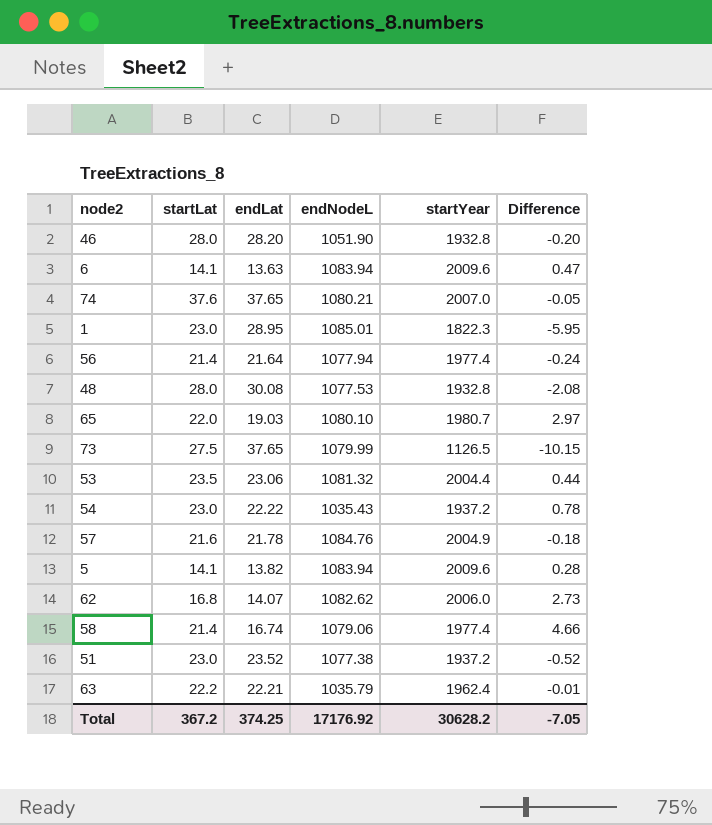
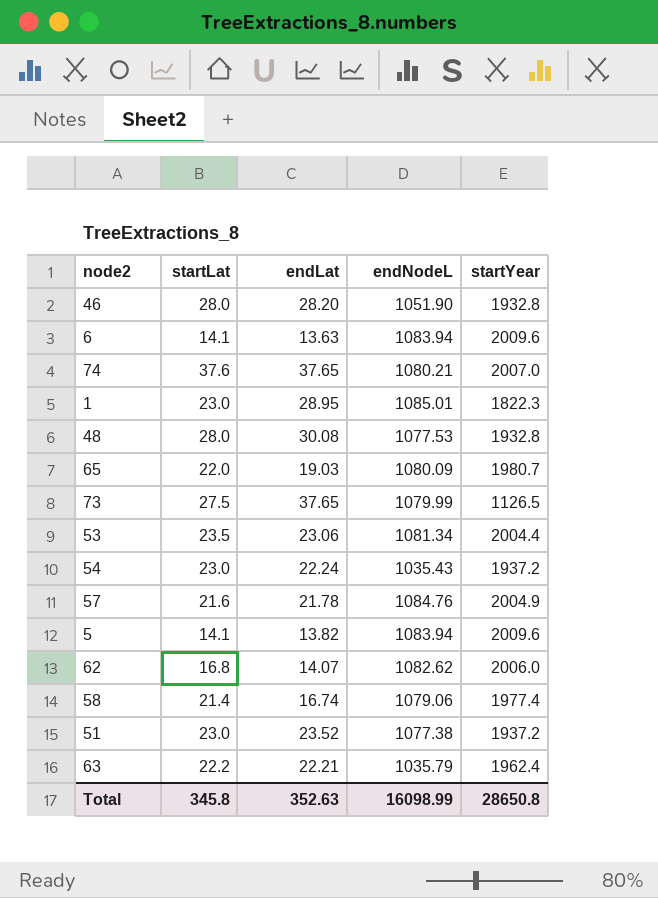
column Difference | formula: [startLat] - [endLat] -> none
row 56: 21.4 | 21.64 | 1077.94 | 1977.4 | -0.24 -> none
65 | endNodeL: 1080.10 -> 1080.09
53 | endNodeL: 1081.32 -> 1081.34
54 | endLat: 22.22 -> 22.24
Total | startLat: 367.2 -> 345.8
Total | endLat: 374.25 -> 352.63
Total | endNodeL: 17176.92 -> 16098.99
Total | startYear: 30628.2 -> 28650.8

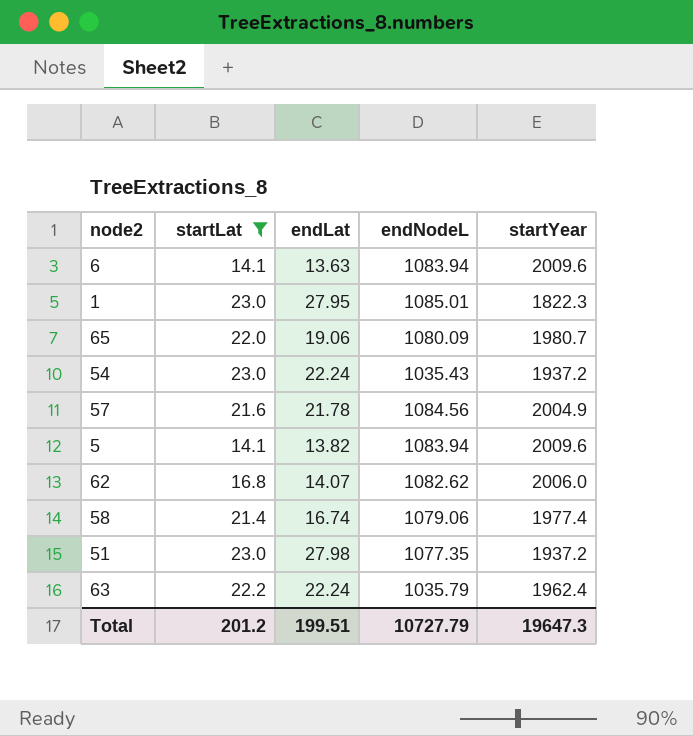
filter: none -> startLat <= 23.0
1 | endLat: 28.95 -> 27.95
65 | endLat: 19.03 -> 19.06
57 | endNodeL: 1084.76 -> 1084.56
51 | endLat: 23.52 -> 27.98
51 | endNodeL: 1077.38 -> 1077.35
63 | endLat: 22.21 -> 22.24
Total | startLat: 345.8 -> 201.2
Total | endLat: 352.63 -> 199.51
Total | endNodeL: 16098.99 -> 10727.79
Total | startYear: 28650.8 -> 19647.3

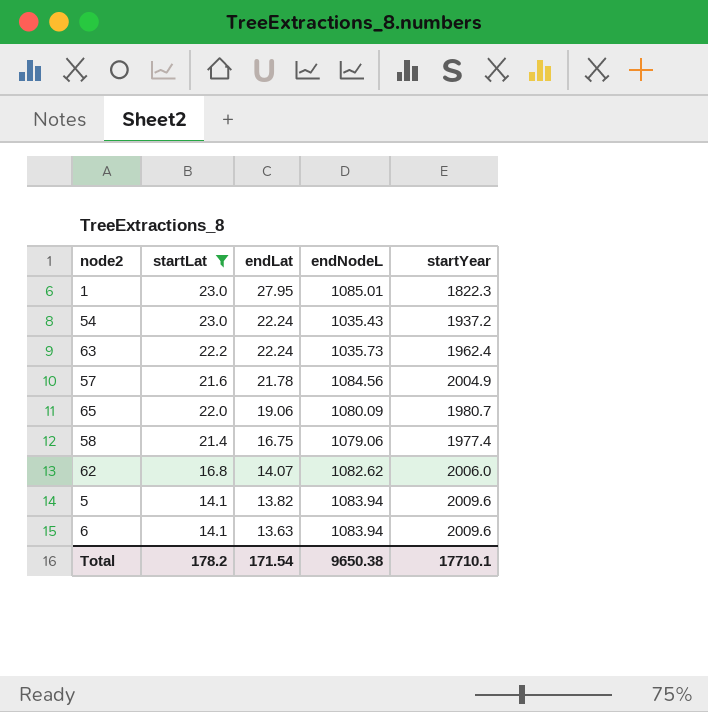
row order: none -> endLat descending
row 51: 23.0 | 27.98 | 1077.35 | 1937.2 -> none
63 | endNodeL: 1035.79 -> 1035.73
58 | endLat: 16.74 -> 16.75
Total | startLat: 201.2 -> 178.2
Total | endLat: 199.51 -> 171.54
Total | endNodeL: 10727.79 -> 9650.38
Total | startYear: 19647.3 -> 17710.1

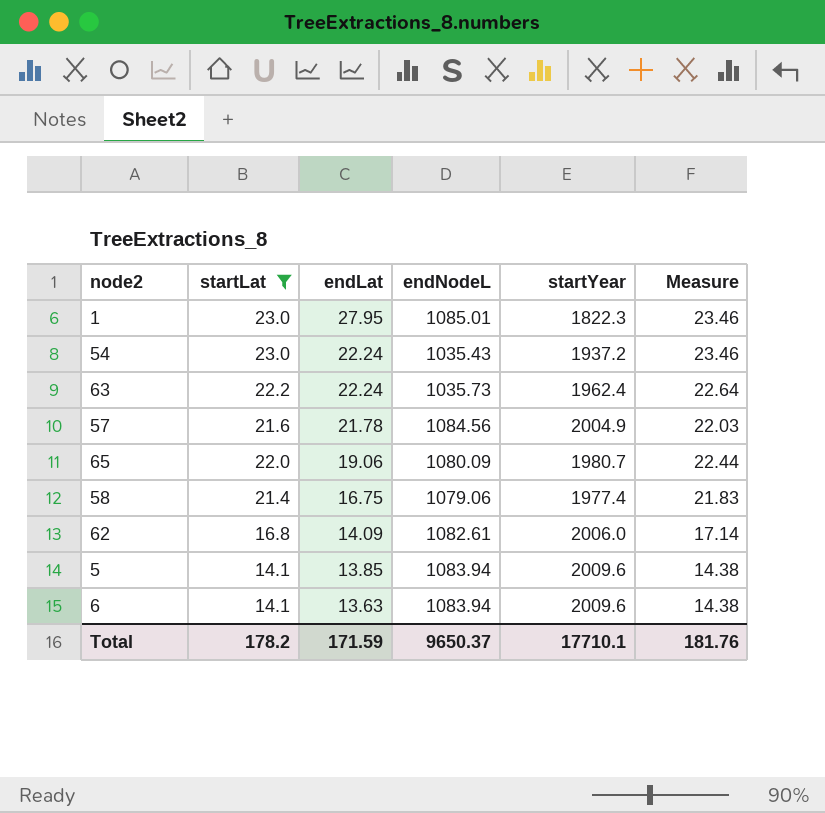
column Measure | formula: none -> [startLat] * 1.02
62 | endLat: 14.07 -> 14.09
62 | endNodeL: 1082.62 -> 1082.61
5 | endLat: 13.82 -> 13.85
Total | endLat: 171.54 -> 171.59
Total | endNodeL: 9650.38 -> 9650.37

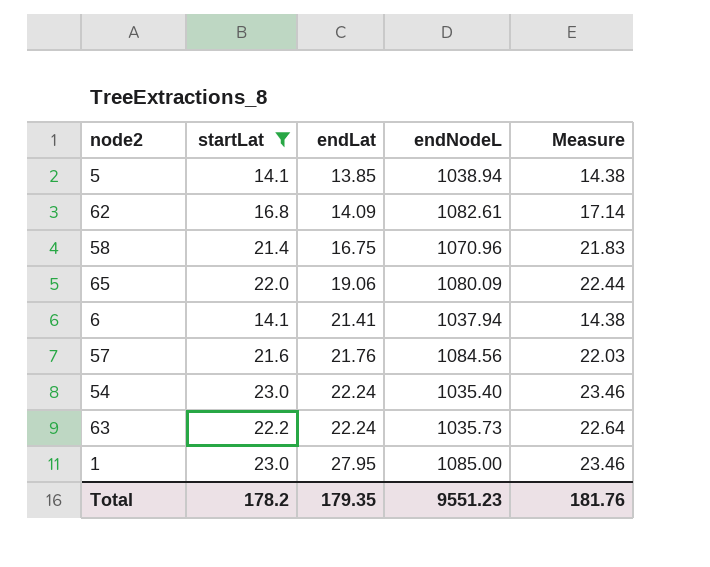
row order: endLat descending -> endLat ascending
column startYear | position: 5 -> none
5 | endNodeL: 1083.94 -> 1038.94
58 | endNodeL: 1079.06 -> 1070.96
6 | endLat: 13.63 -> 21.41
6 | endNodeL: 1083.94 -> 1037.94
57 | endLat: 21.78 -> 21.76
54 | endNodeL: 1035.43 -> 1035.40
1 | endNodeL: 1085.01 -> 1085.00
Total | endLat: 171.59 -> 179.35
Total | endNodeL: 9650.37 -> 9551.23

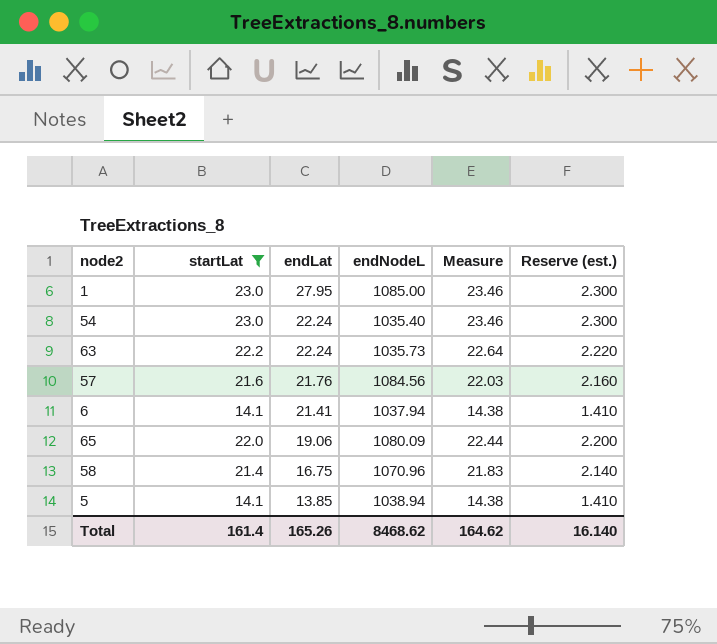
row order: endLat ascending -> endLat descending
column Reserve (est.) | formula: none -> [startLat] * 0.1
row 62: 16.8 | 14.09 | 1082.61 | 17.14 -> none
Total | startLat: 178.2 -> 161.4
Total | endLat: 179.35 -> 165.26
Total | endNodeL: 9551.23 -> 8468.62
Total | Measure: 181.76 -> 164.62

